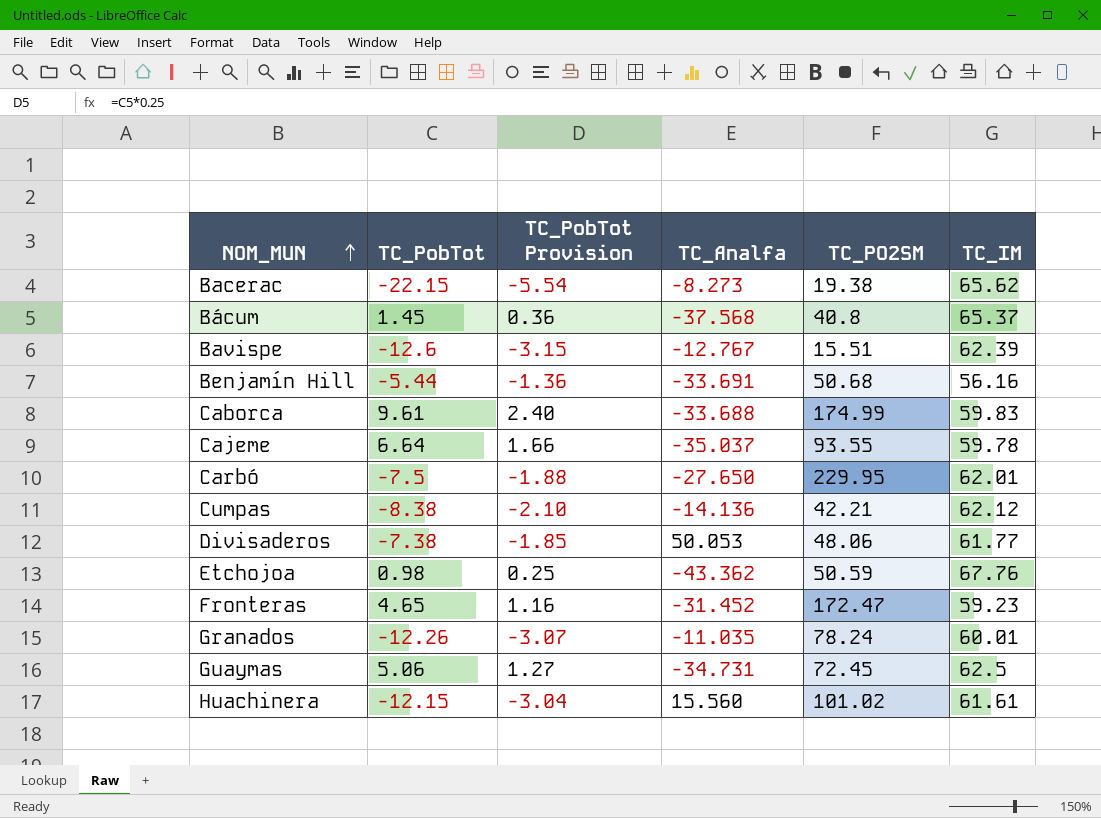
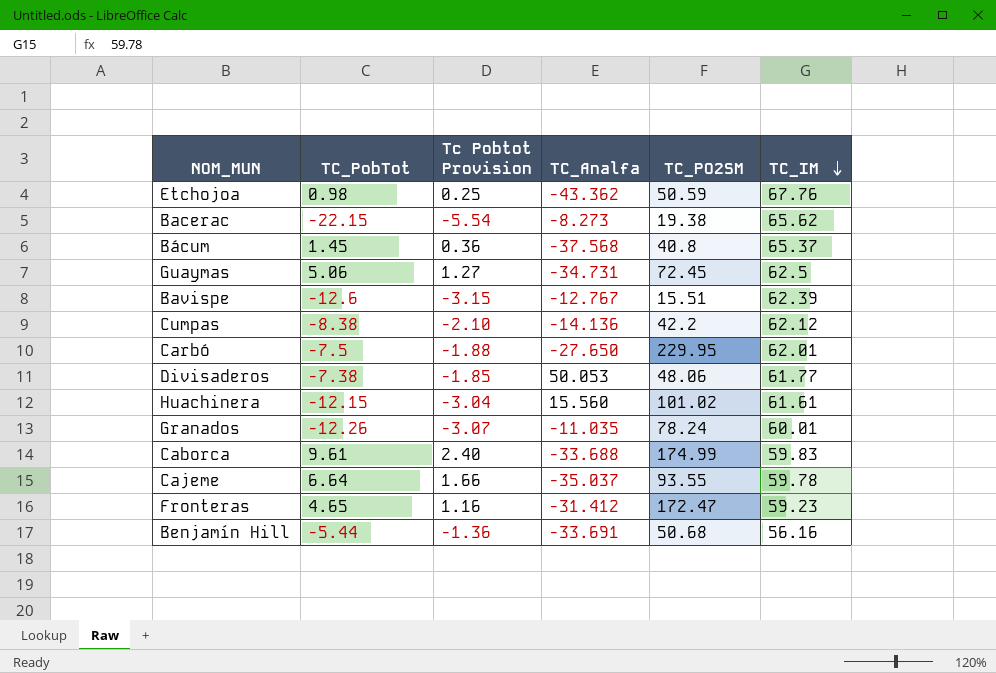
row order: NOM_MUN ascending -> TC_IM descending
column name: TC_PobTot Provision -> Tc Pobtot Provision
Cumpas | TC_PO2SM: 42.21 -> 42.2
Fronteras | TC_Analfa: -31.452 -> -31.412

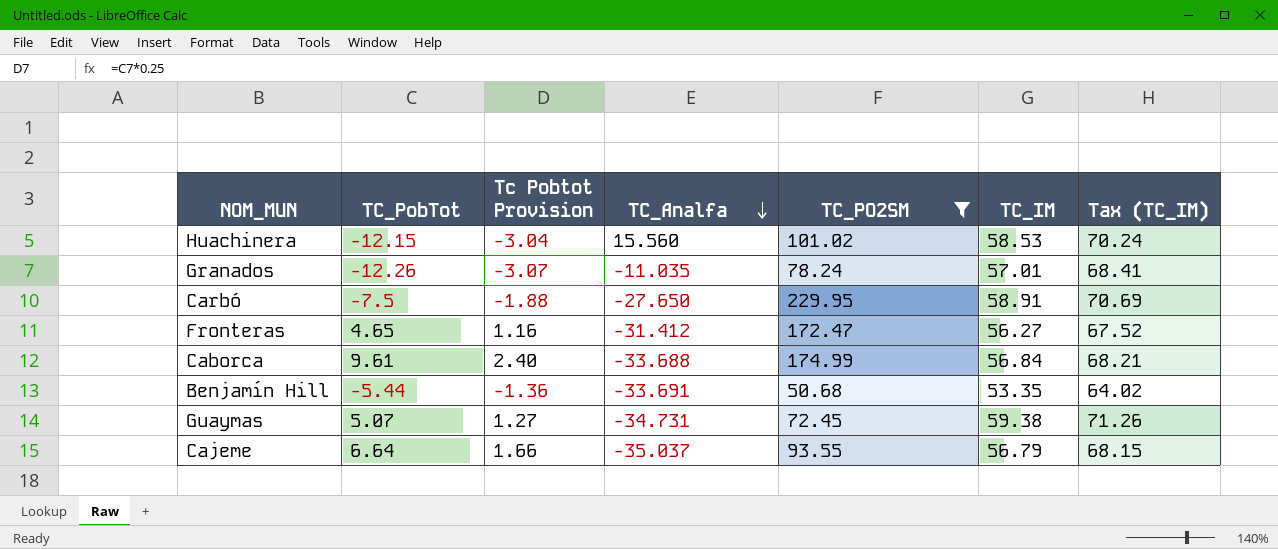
filter: none -> TC_PO2SM >= 50.68
row order: TC_IM descending -> TC_Analfa descending
column Tax (TC_IM) | formula: none -> [TC_IM] * 1.2
Huachinera | TC_IM: 61.61 -> 58.53
Granados | TC_IM: 60.01 -> 57.01
Carbó | TC_IM: 62.01 -> 58.91
Fronteras | TC_IM: 59.23 -> 56.27
Caborca | TC_IM: 59.83 -> 56.84
Benjamín Hill | TC_IM: 56.16 -> 53.35
Guaymas | TC_PobTot: 5.06 -> 5.07
Guaymas | TC_IM: 62.5 -> 59.38
Cajeme | TC_IM: 59.78 -> 56.79

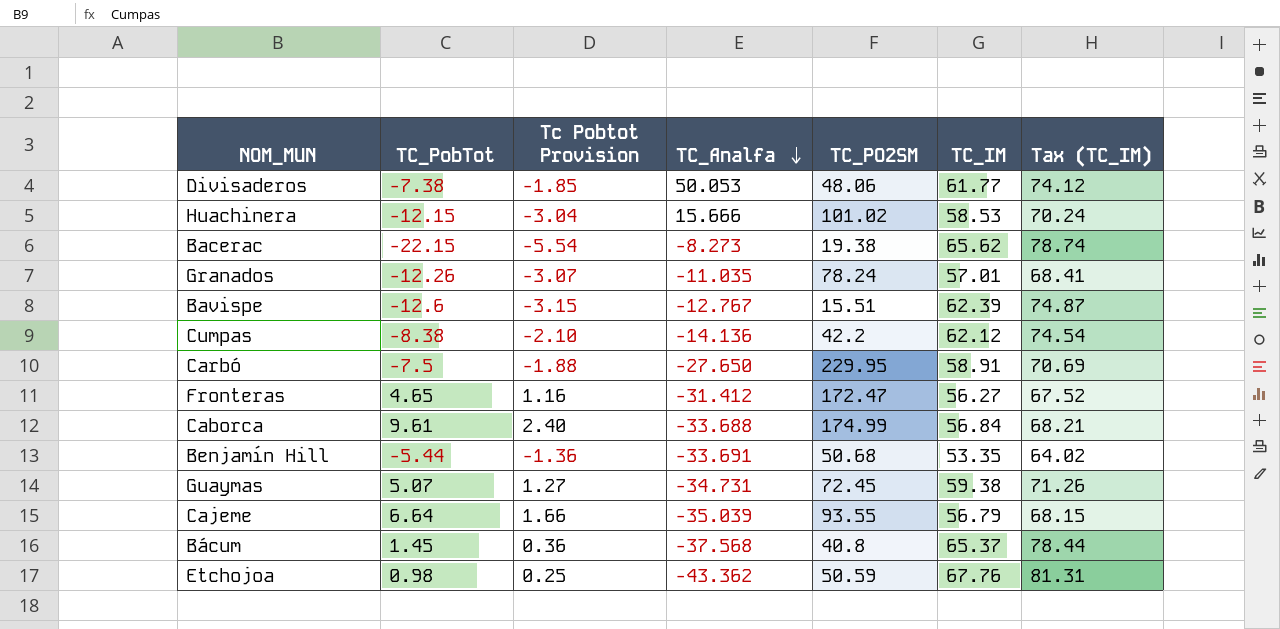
filter: TC_PO2SM >= 50.68 -> none
Huachinera | TC_Analfa: 15.560 -> 15.666
Cajeme | TC_Analfa: -35.037 -> -35.039

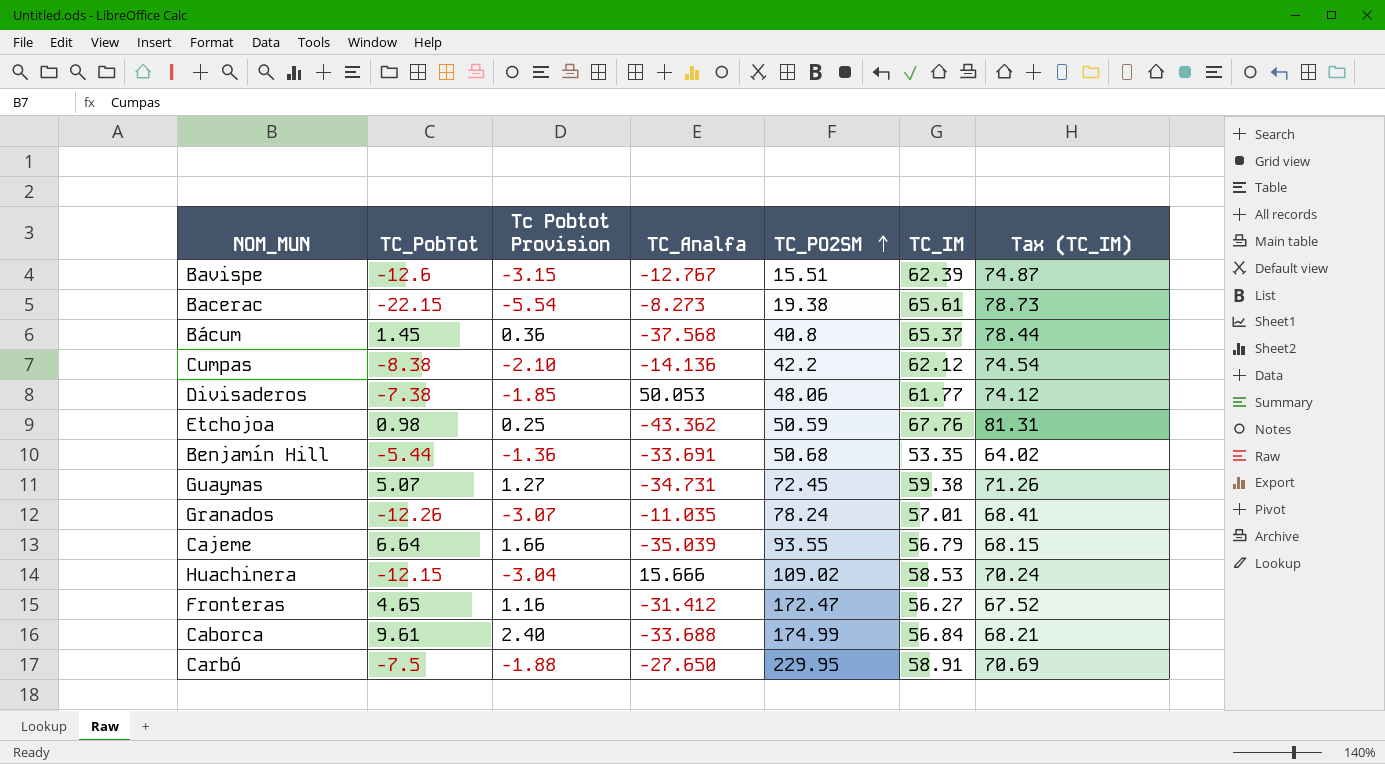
row order: TC_Analfa descending -> TC_PO2SM ascending
Bacerac | TC_IM: 65.62 -> 65.61
Bacerac | Tax (TC_IM): 78.74 -> 78.73
Huachinera | TC_PO2SM: 101.02 -> 109.02

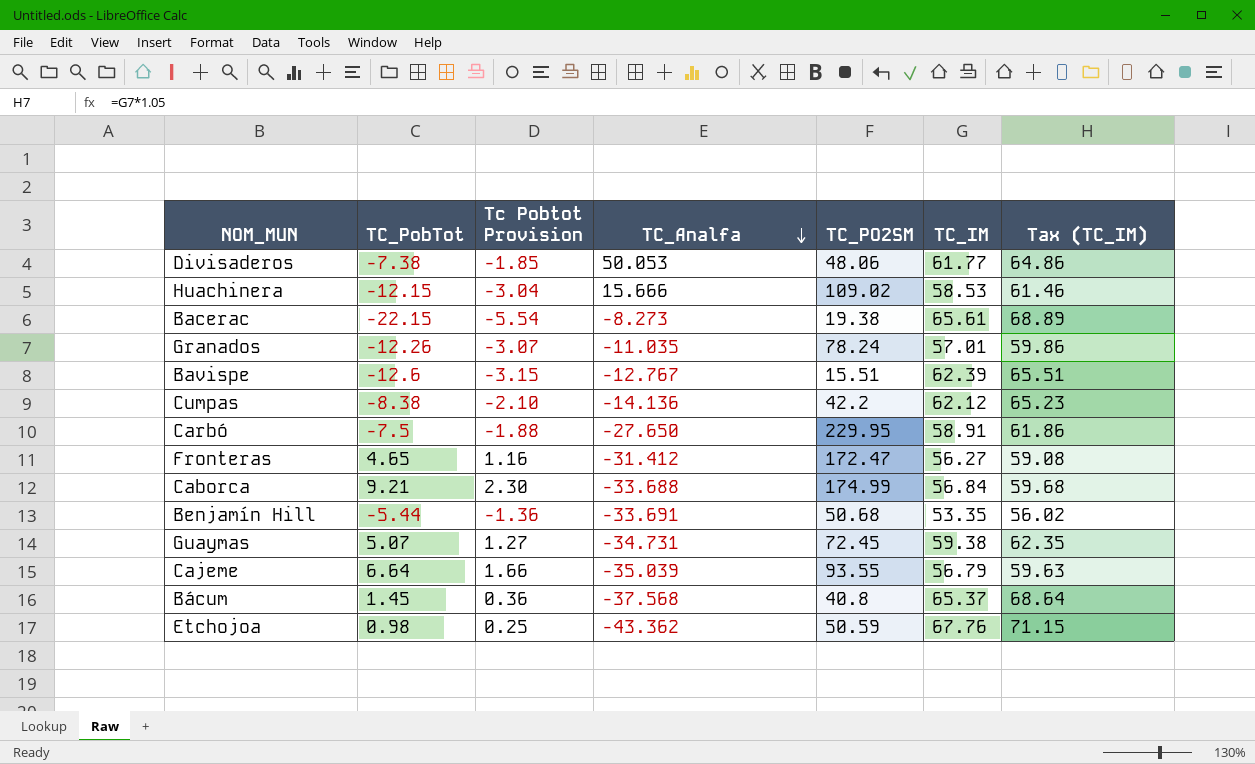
row order: TC_PO2SM ascending -> TC_Analfa descending
column Tax (TC_IM) | formula: [TC_IM] * 1.2 -> [TC_IM] * 1.05
Caborca | TC_PobTot: 9.61 -> 9.21
Caborca | Tc Pobtot Provision: 2.40 -> 2.30

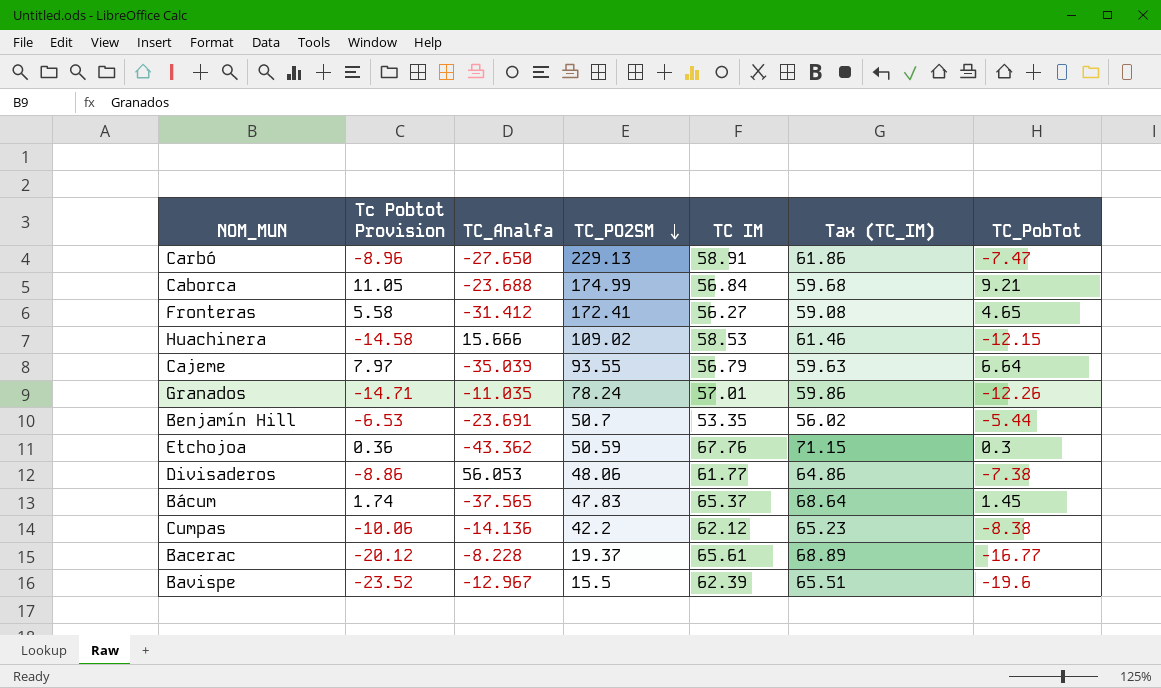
row order: TC_Analfa descending -> TC_PO2SM descending
column Tc Pobtot Provision | formula: [TC_PobTot] * 0.25 -> [TC_PobTot] * 1.2
column name: TC_IM -> TC IM
column TC_PobTot | position: 2 -> 7
row Guaymas: 5.07 | 1.27 | -34.731 | 72.45 | 59.38 | 62.35 -> none
Carbó | TC_PO2SM: 229.95 -> 229.13
Carbó | TC_PobTot: -7.5 -> -7.47
Caborca | TC_Analfa: -33.688 -> -23.688
Fronteras | TC_PO2SM: 172.47 -> 172.41
Benjamín Hill | TC_Analfa: -33.691 -> -23.691
Benjamín Hill | TC_PO2SM: 50.68 -> 50.7
Etchojoa | TC_PobTot: 0.98 -> 0.3
Divisaderos | TC_Analfa: 50.053 -> 56.053
Bácum | TC_Analfa: -37.568 -> -37.565
Bácum | TC_PO2SM: 40.8 -> 47.83
Bacerac | TC_Analfa: -8.273 -> -8.228
Bacerac | TC_PO2SM: 19.38 -> 19.37
Bacerac | TC_PobTot: -22.15 -> -16.77
Bavispe | TC_Analfa: -12.767 -> -12.967
Bavispe | TC_PO2SM: 15.51 -> 15.5
Bavispe | TC_PobTot: -12.6 -> -19.6

